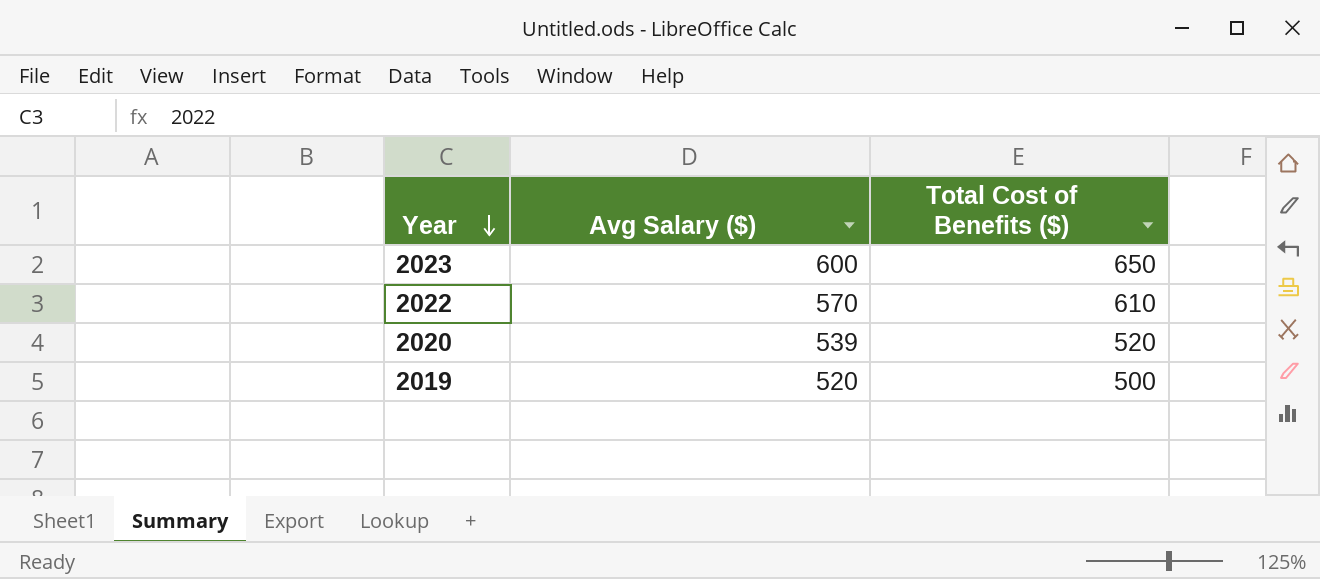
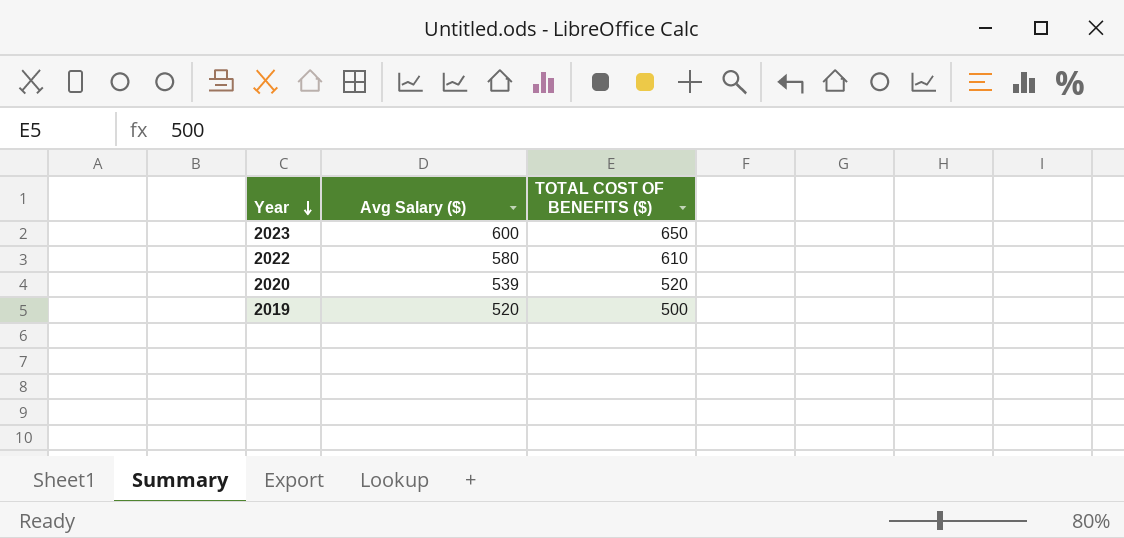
column name: Total Cost of Benefits ($) -> TOTAL COST OF BENEFITS ($)
2022 | Avg Salary ($): 570 -> 580

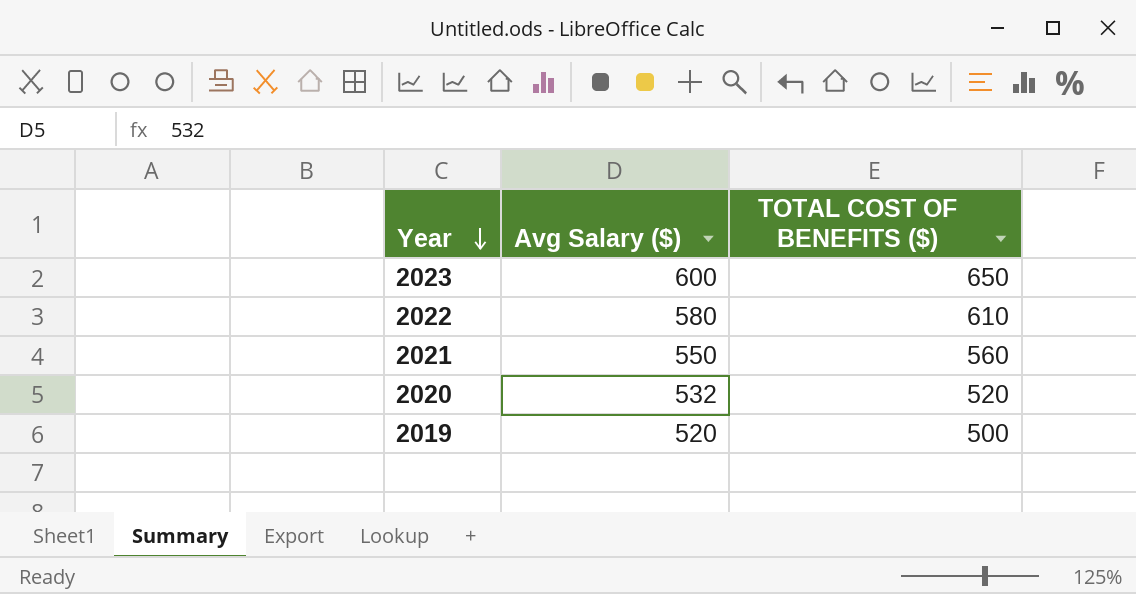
row 2021: none -> 550 | 560
2020 | Avg Salary ($): 539 -> 532

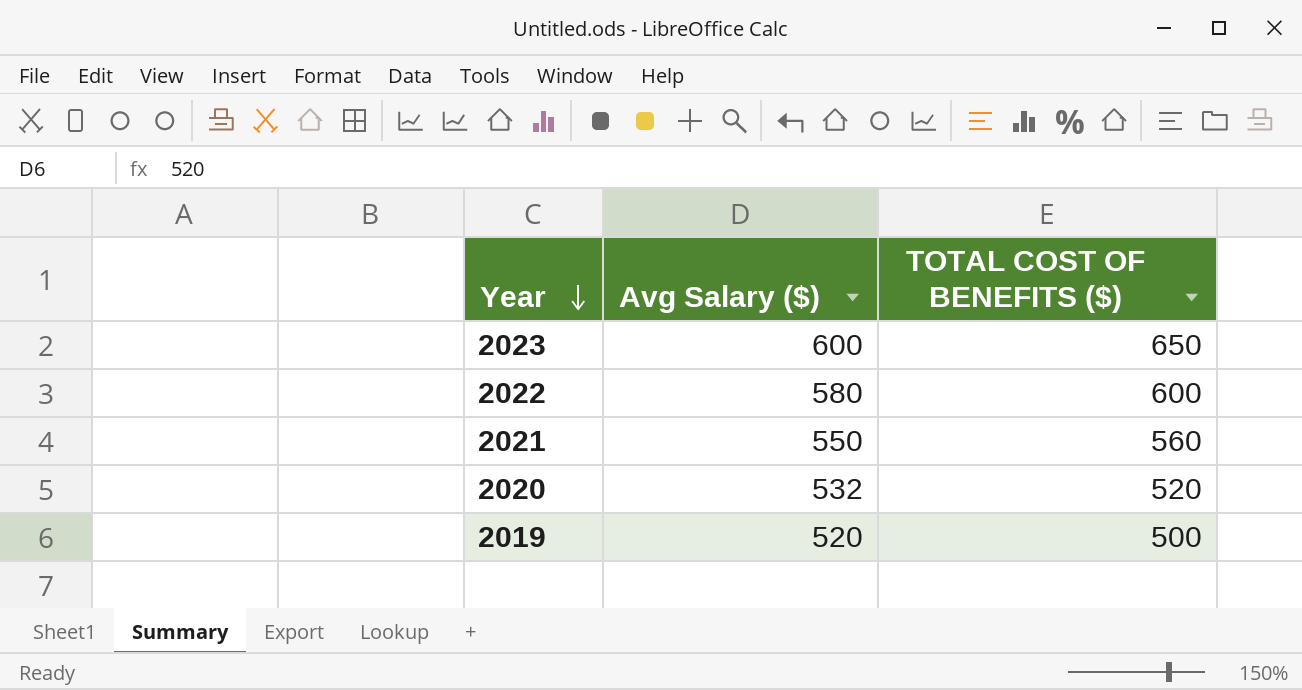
2022 | TOTAL COST OF BENEFITS ($): 610 -> 600

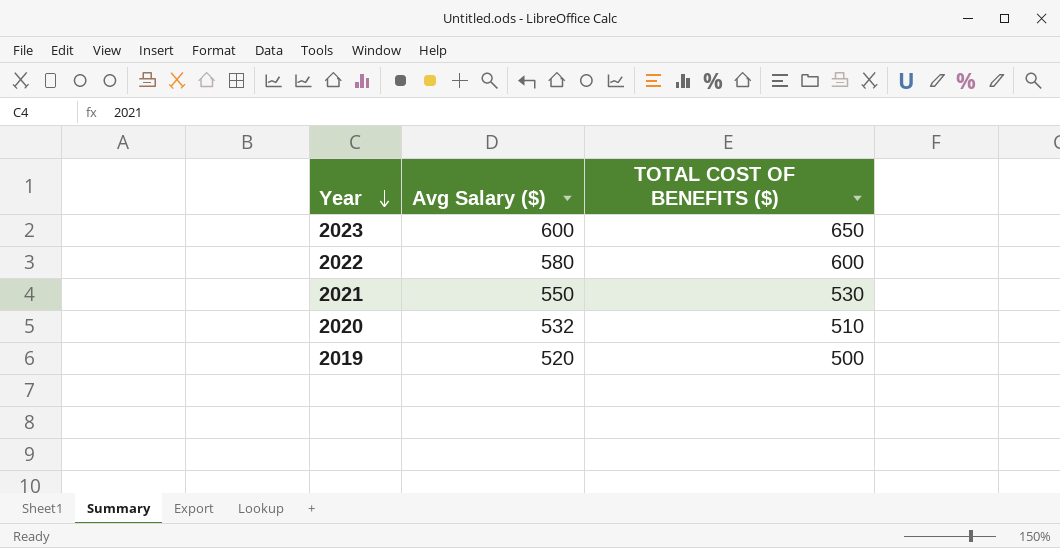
2021 | TOTAL COST OF BENEFITS ($): 560 -> 530
2020 | TOTAL COST OF BENEFITS ($): 520 -> 510

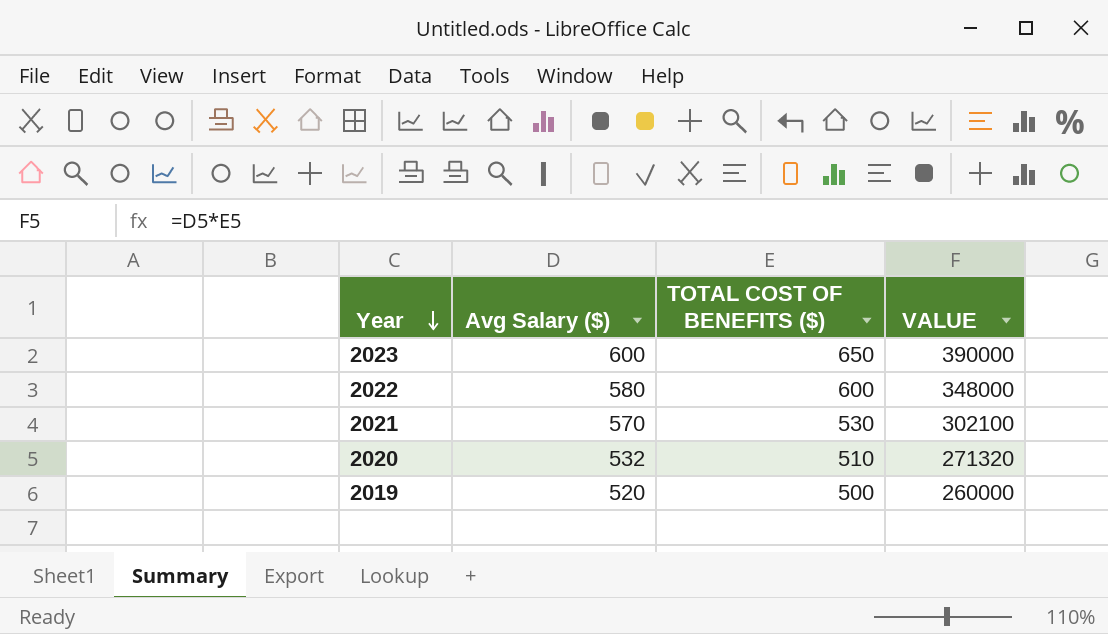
column VALUE | formula: none -> [Avg Salary ($)] * [TOTAL COST OF BENEFITS ($)]
2021 | Avg Salary ($): 550 -> 570

